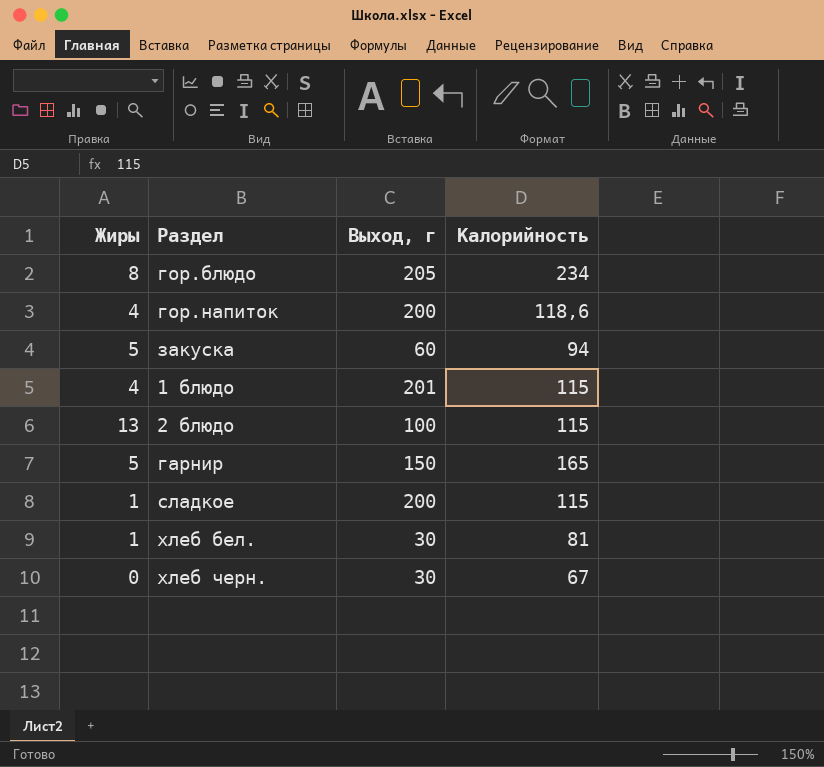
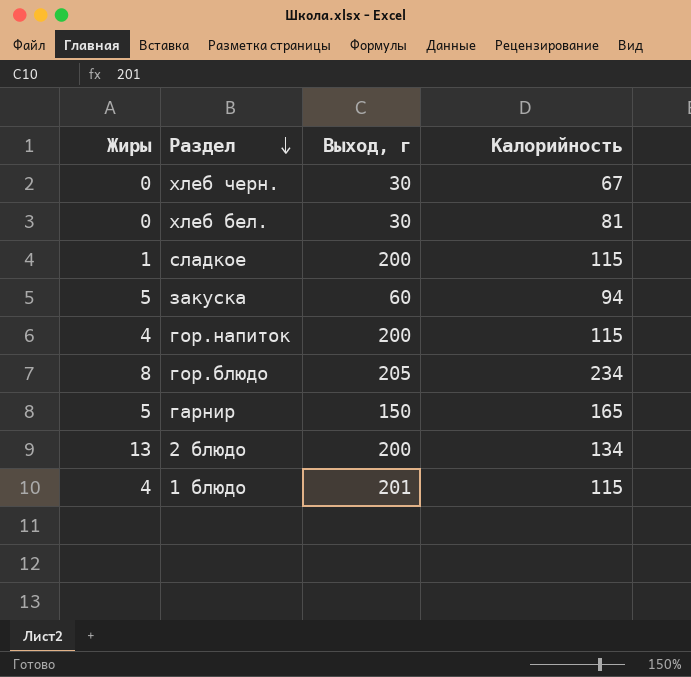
row order: none -> Раздел descending
хлеб бел. | Жиры: 1 -> 0
гор.напиток | Калорийность: 118,6 -> 115
2 блюдо | Выход, г: 100 -> 200
2 блюдо | Калорийность: 115 -> 134

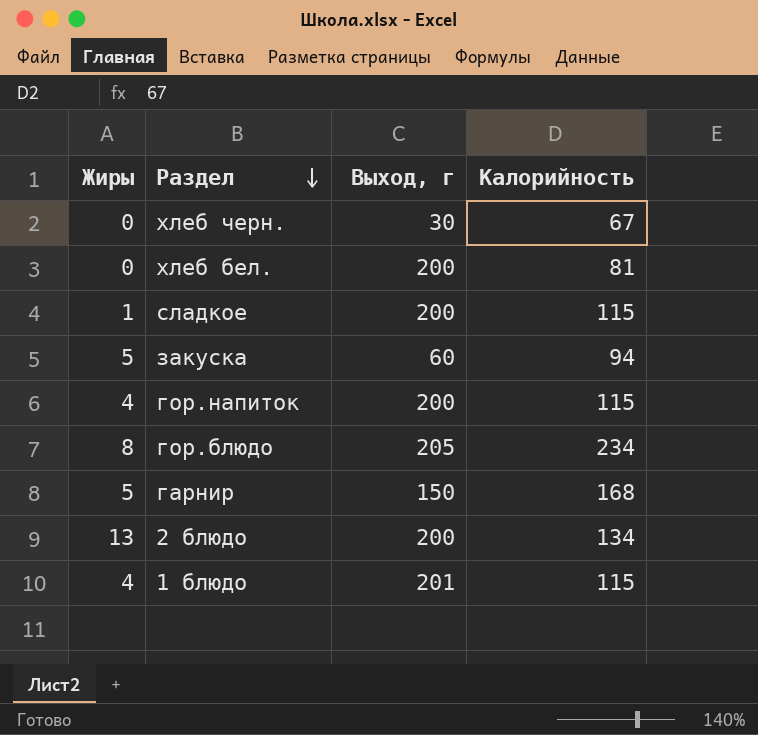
хлеб бел. | Выход, г: 30 -> 200
гарнир | Калорийность: 165 -> 168

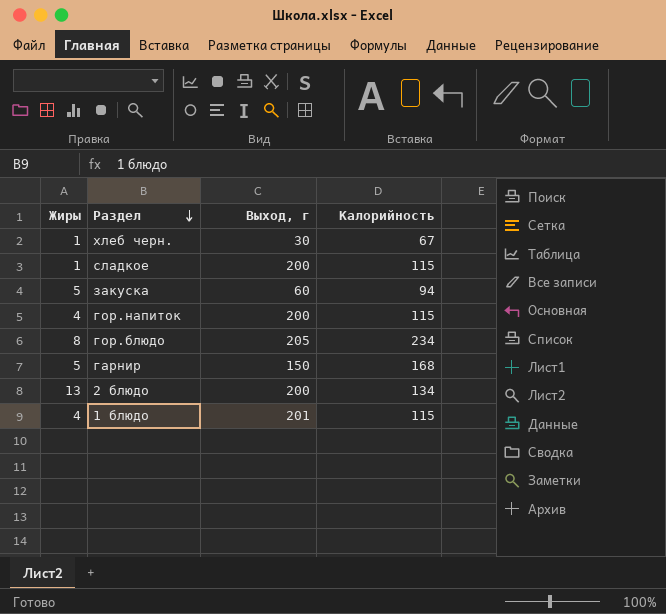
row хлеб бел.: 0 | 200 | 81 -> none
хлеб черн. | Жиры: 0 -> 1

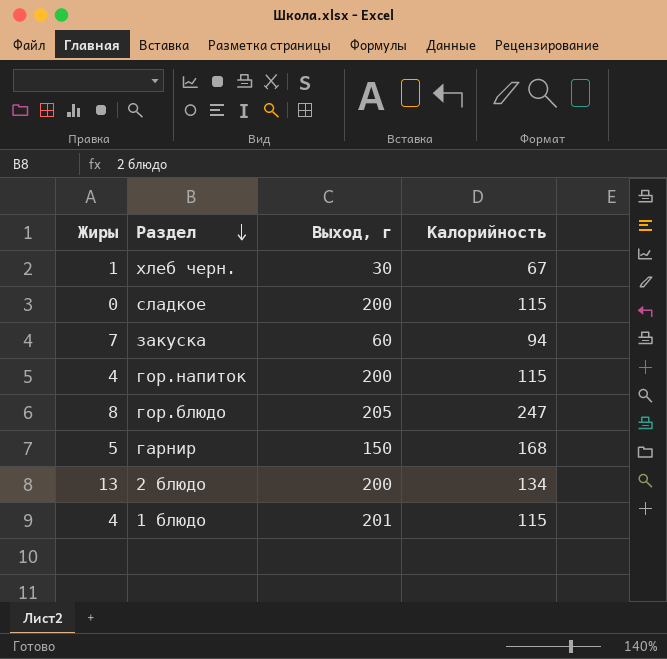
сладкое | Жиры: 1 -> 0
закуска | Жиры: 5 -> 7
гор.блюдо | Калорийность: 234 -> 247

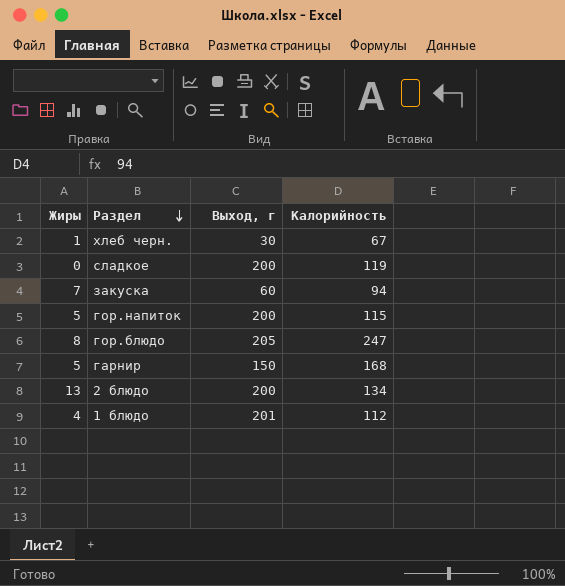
сладкое | Калорийность: 115 -> 119
гор.напиток | Жиры: 4 -> 5
1 блюдо | Калорийность: 115 -> 112

